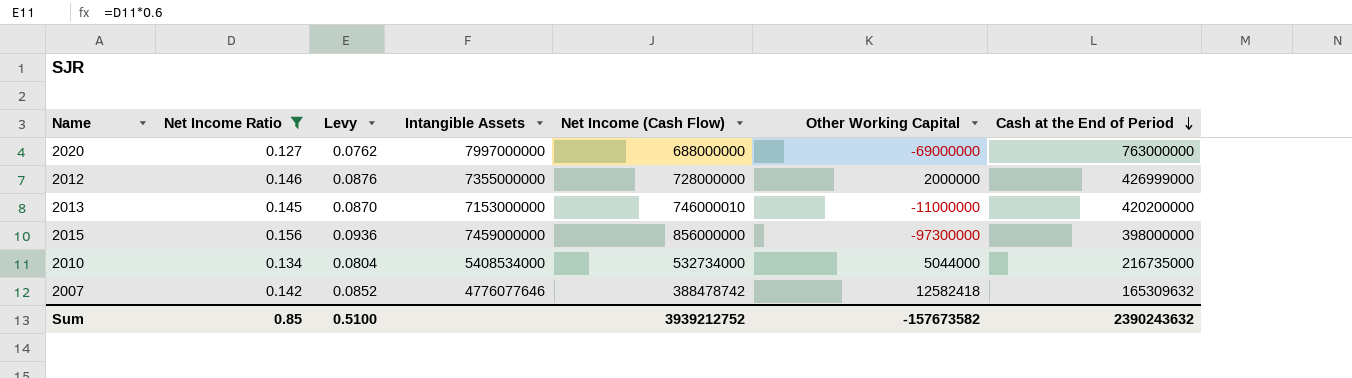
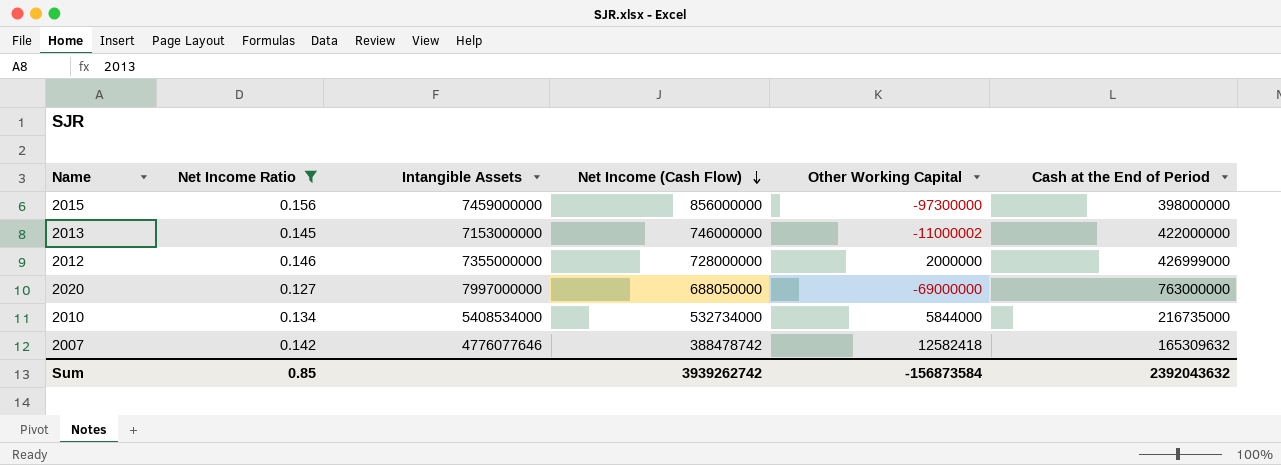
row order: Cash at the End of Period descending -> Net Income (Cash Flow) descending
column Levy | formula: [Net Income Ratio] * 0.6 -> none
2013 | Net Income (Cash Flow): 746000010 -> 746000000
2013 | Other Working Capital: -11000000 -> -11000002
2013 | Cash at the End of Period: 420200000 -> 422000000
2020 | Net Income (Cash Flow): 688000000 -> 688050000
2010 | Other Working Capital: 5044000 -> 5844000
Sum | Net Income (Cash Flow): 3939212752 -> 3939262742
Sum | Other Working Capital: -157673582 -> -156873584
Sum | Cash at the End of Period: 2390243632 -> 2392043632

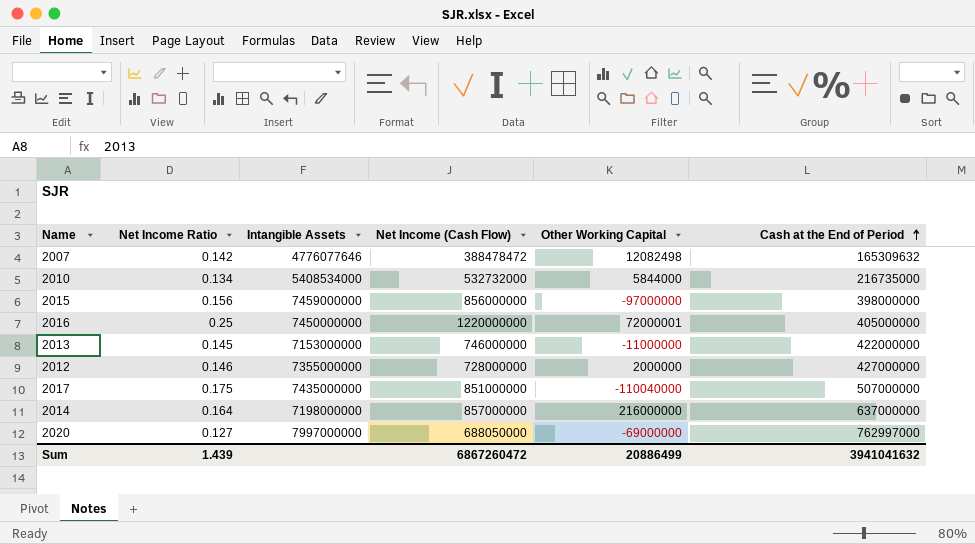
filter: Net Income Ratio <= 0.156 -> none
row order: Net Income (Cash Flow) descending -> Cash at the End of Period ascending
2007 | Net Income (Cash Flow): 388478742 -> 388478472
2007 | Other Working Capital: 12582418 -> 12082498
2010 | Net Income (Cash Flow): 532734000 -> 532732000
2015 | Other Working Capital: -97300000 -> -97000000
2013 | Other Working Capital: -11000002 -> -11000000
2012 | Cash at the End of Period: 426999000 -> 427000000
2020 | Cash at the End of Period: 763000000 -> 762997000
Sum | Net Income Ratio: 0.85 -> 1.439
Sum | Net Income (Cash Flow): 3939262742 -> 6867260472
Sum | Other Working Capital: -156873584 -> 20886499
Sum | Cash at the End of Period: 2392043632 -> 3941041632

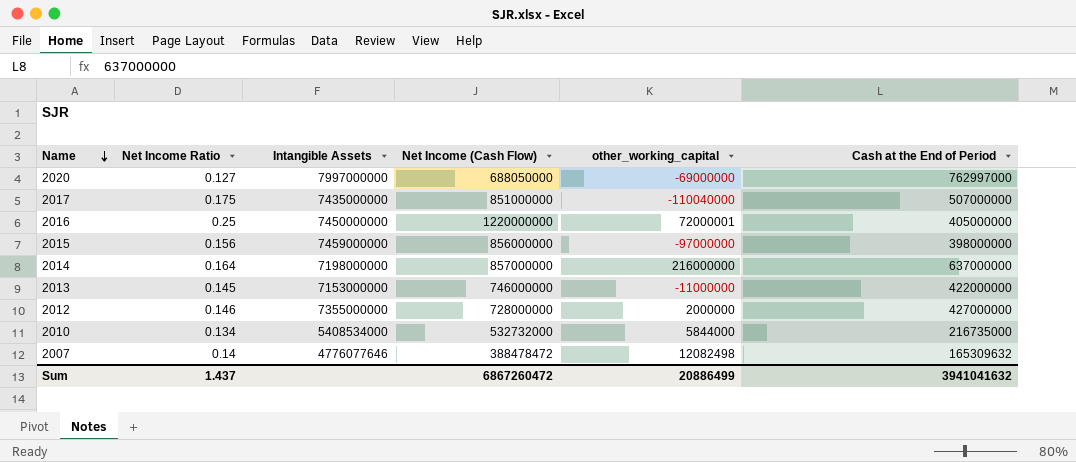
row order: Cash at the End of Period ascending -> Name descending
column name: Other Working Capital -> other_working_capital
2007 | Net Income Ratio: 0.142 -> 0.14
Sum | Net Income Ratio: 1.439 -> 1.437

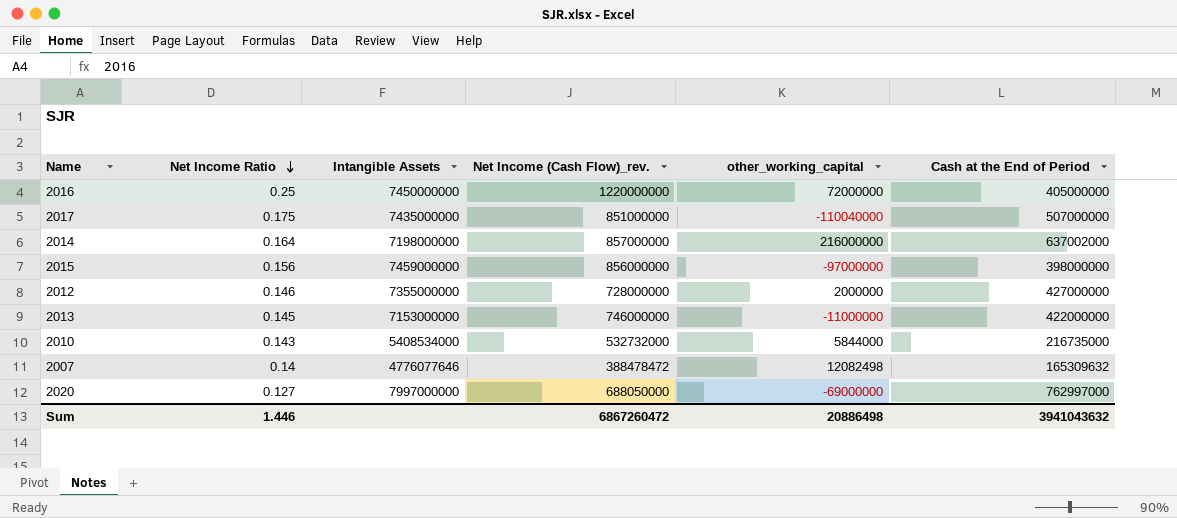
row order: Name descending -> Net Income Ratio descending
column name: Net Income (Cash Flow) -> Net Income (Cash Flow)_rev.
2016 | other_working_capital: 72000001 -> 72000000
2014 | Cash at the End of Period: 637000000 -> 637002000
2010 | Net Income Ratio: 0.134 -> 0.143
Sum | Net Income Ratio: 1.437 -> 1.446
Sum | other_working_capital: 20886499 -> 20886498
Sum | Cash at the End of Period: 3941041632 -> 3941043632

